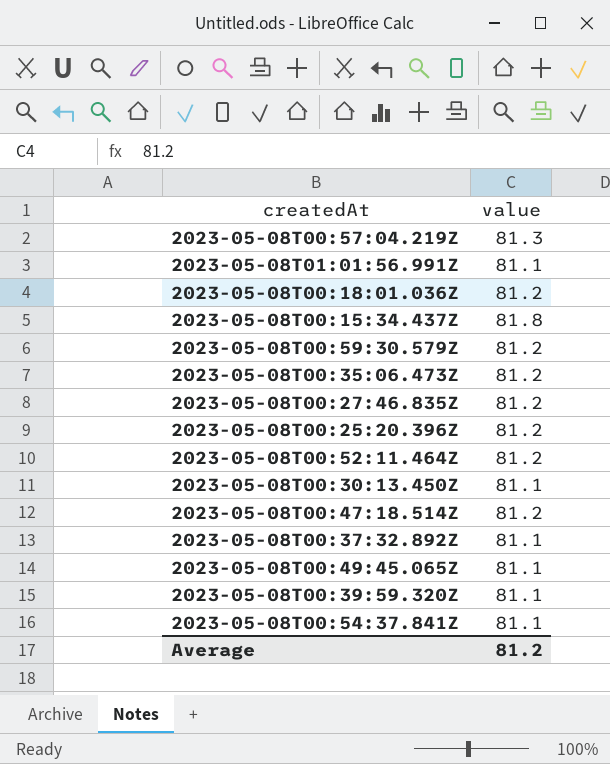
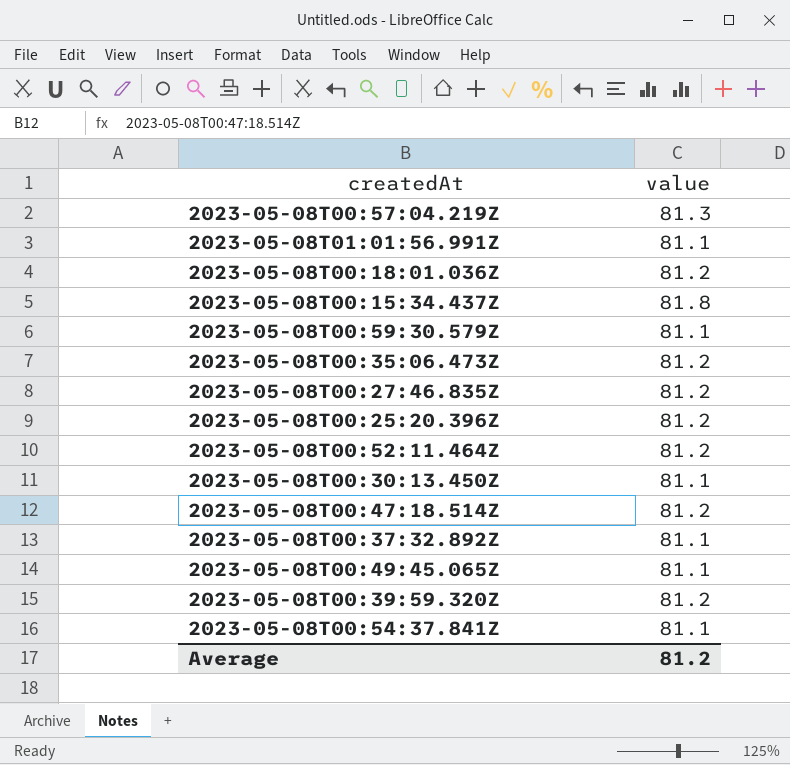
2023-05-08T00:59:30.579Z | value: 81.2 -> 81.1
2023-05-08T00:39:59.320Z | value: 81.1 -> 81.2

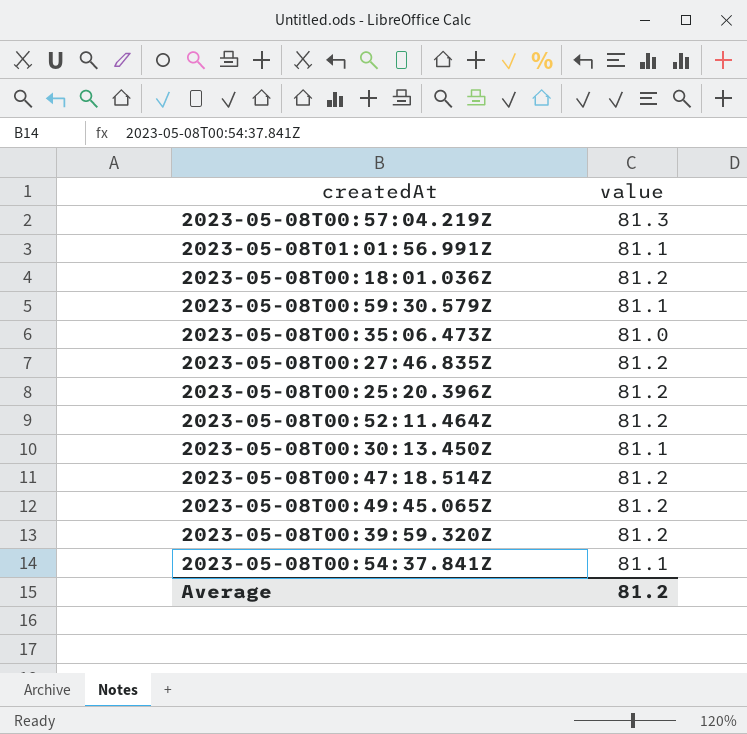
row 2023-05-08T00:15:34.437Z: 81.8 -> none
row 2023-05-08T00:37:32.892Z: 81.1 -> none
2023-05-08T00:35:06.473Z | value: 81.2 -> 81.0
2023-05-08T00:49:45.065Z | value: 81.1 -> 81.2

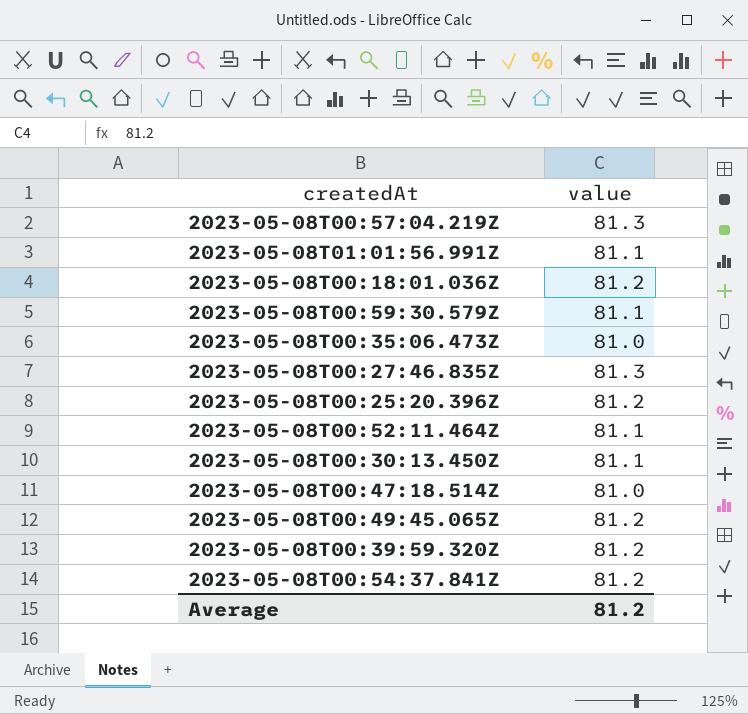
2023-05-08T00:27:46.835Z | value: 81.2 -> 81.3
2023-05-08T00:52:11.464Z | value: 81.2 -> 81.1
2023-05-08T00:47:18.514Z | value: 81.2 -> 81.0
2023-05-08T00:54:37.841Z | value: 81.1 -> 81.2

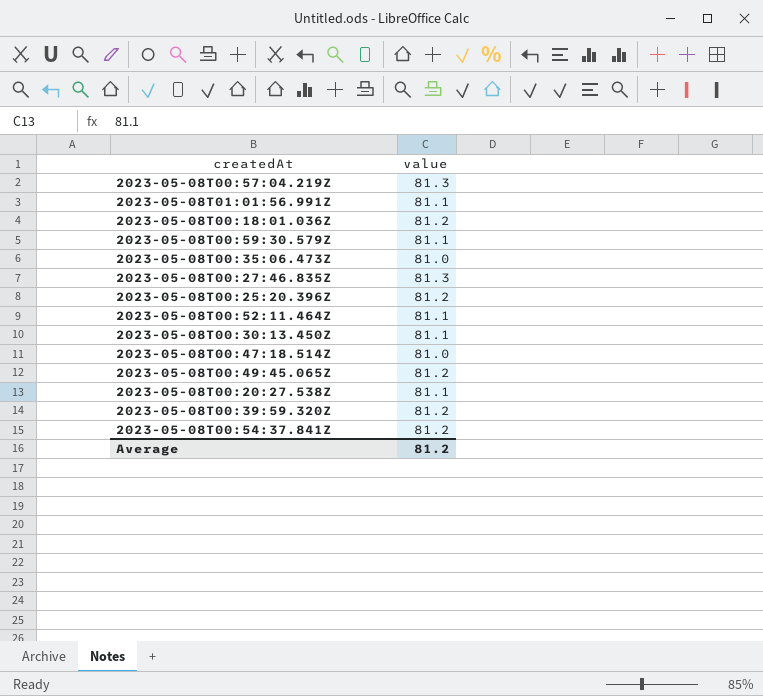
row 2023-05-08T00:20:27.538Z: none -> 81.1

